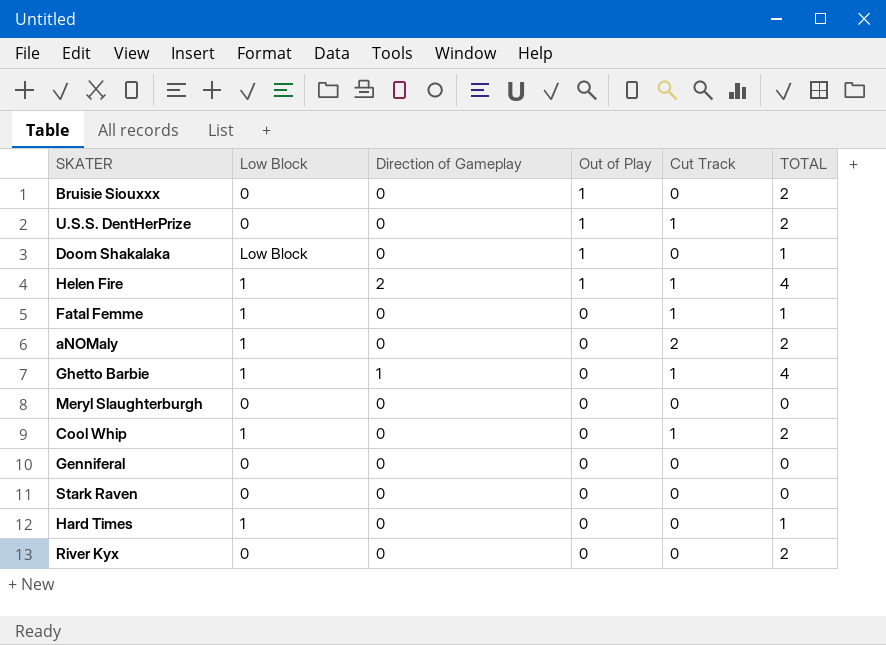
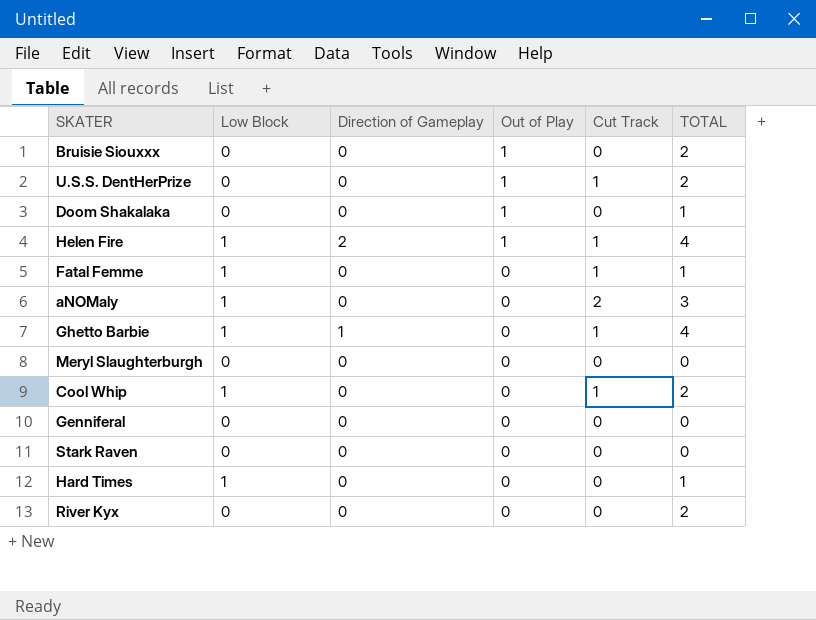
Doom Shakalaka | Low Block: Low Block -> 0
aNOMaly | TOTAL: 2 -> 3

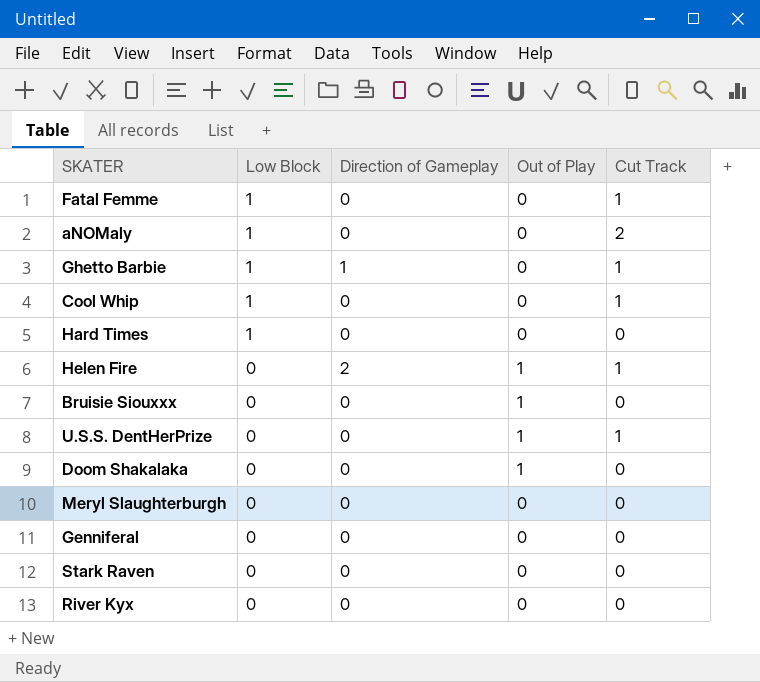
row order: Out of Play descending -> Low Block descending
column TOTAL | position: 6 -> none
Helen Fire | Low Block: 1 -> 0

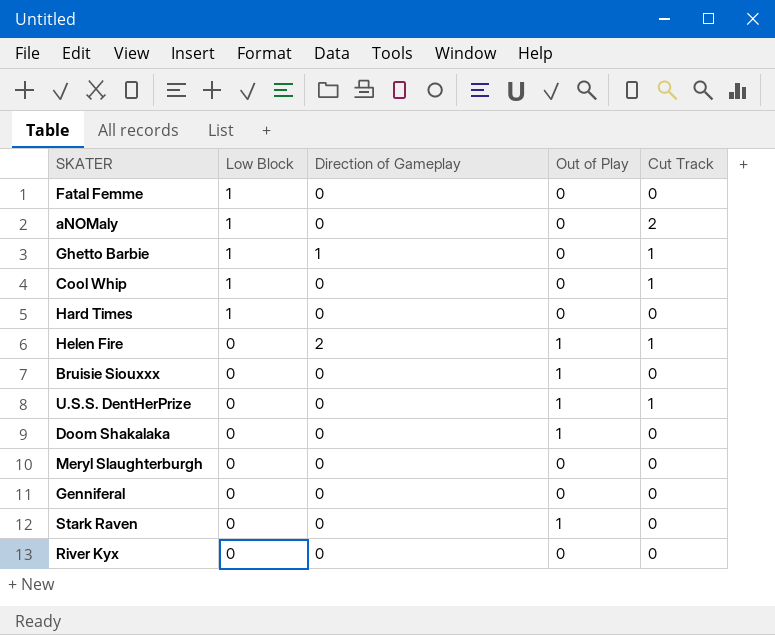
Fatal Femme | Cut Track: 1 -> 0
Stark Raven | Out of Play: 0 -> 1

